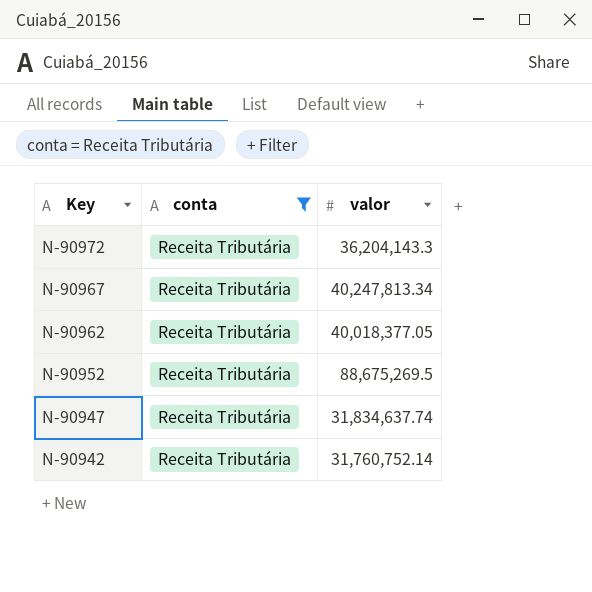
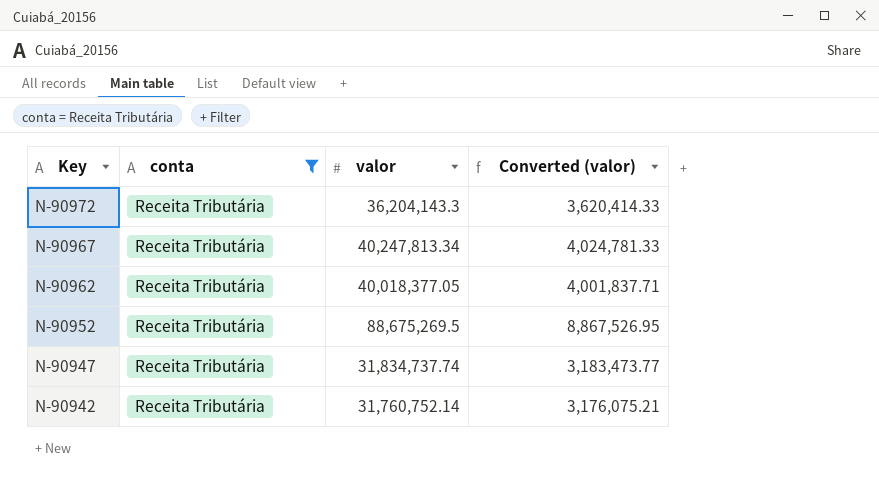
column Converted (valor) | formula: none -> [valor] * 0.1
N-90947 | valor: 31,834,637.74 -> 31,834,737.74

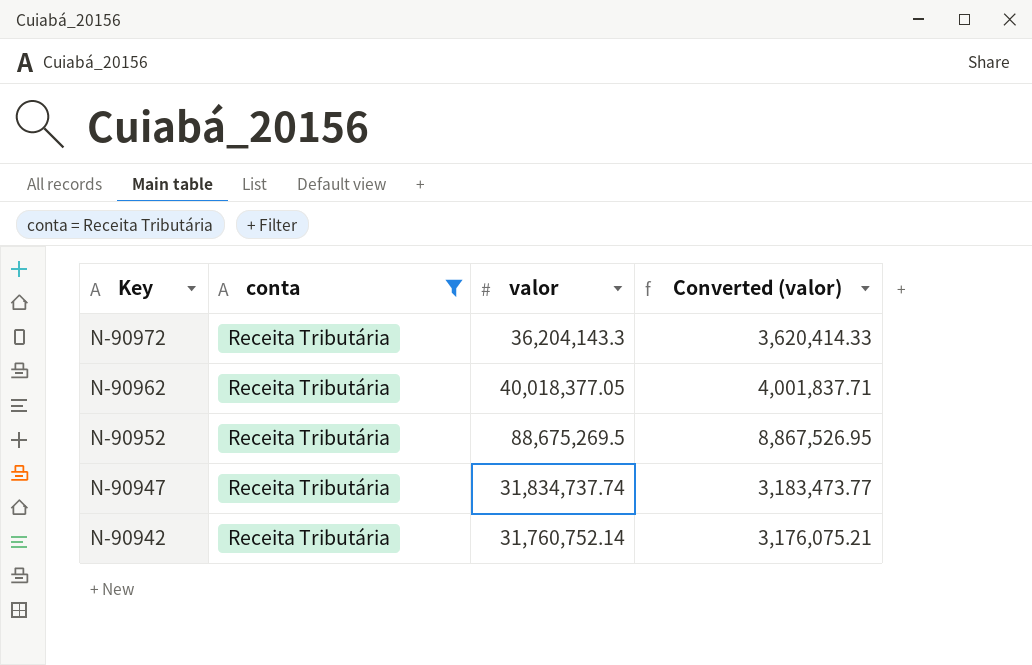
row N-90967: Receita Tributária | 40,247,813.34 | 4,024,781.33 -> none

